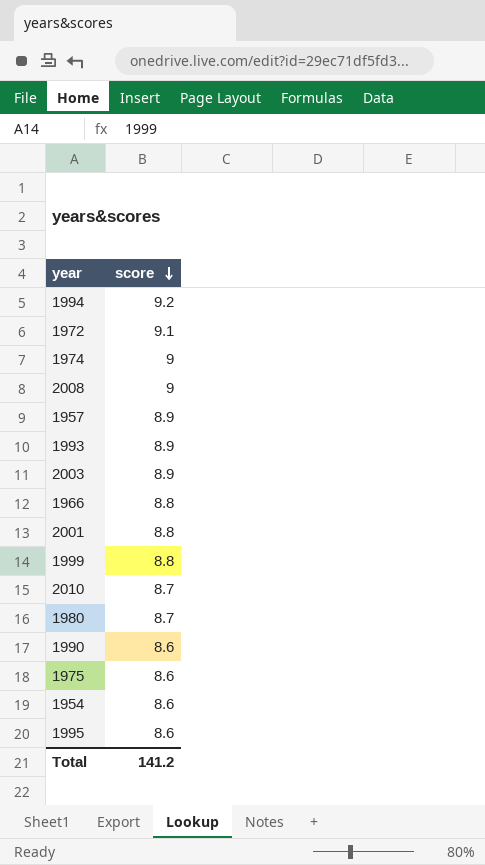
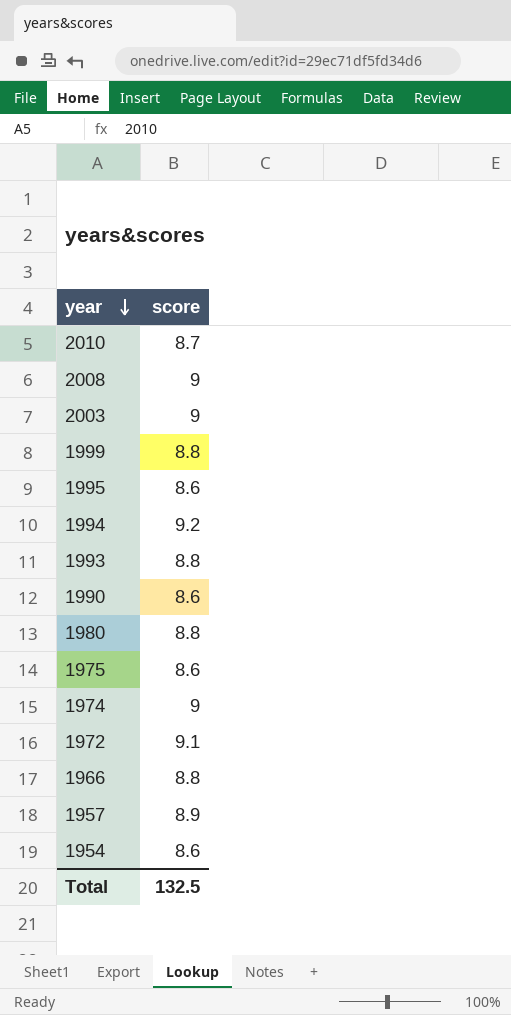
row order: score descending -> year descending
row 2001: 8.8 -> none
2003 | score: 8.9 -> 9
1993 | score: 8.9 -> 8.8
1980 | score: 8.7 -> 8.8
Total | score: 141.2 -> 132.5

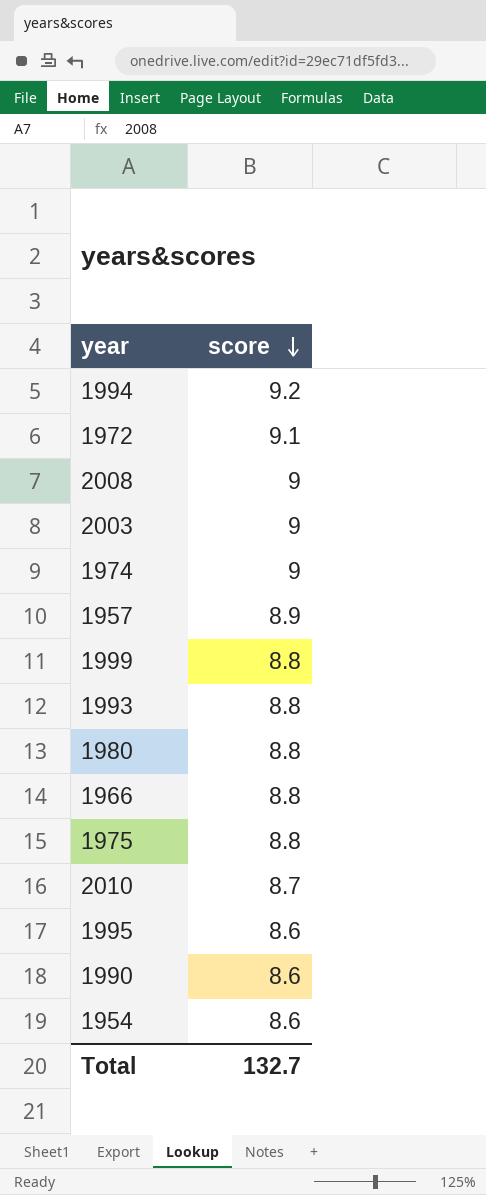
row order: year descending -> score descending
1975 | score: 8.6 -> 8.8
Total | score: 132.5 -> 132.7

